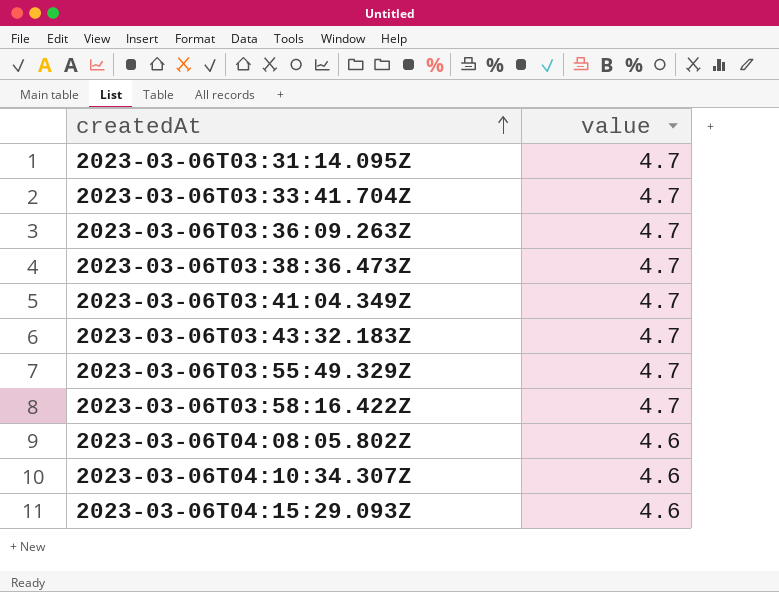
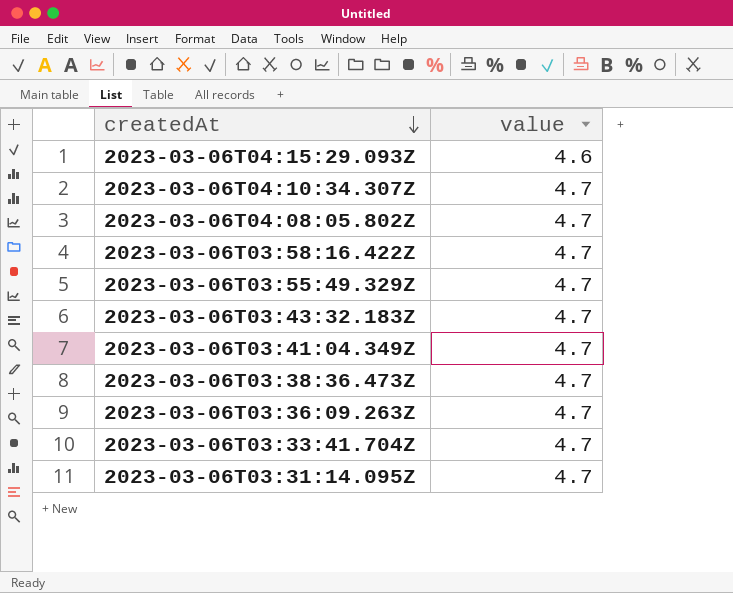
row order: createdAt ascending -> createdAt descending
2023-03-06T04:10:34.307Z | value: 4.6 -> 4.7
2023-03-06T04:08:05.802Z | value: 4.6 -> 4.7

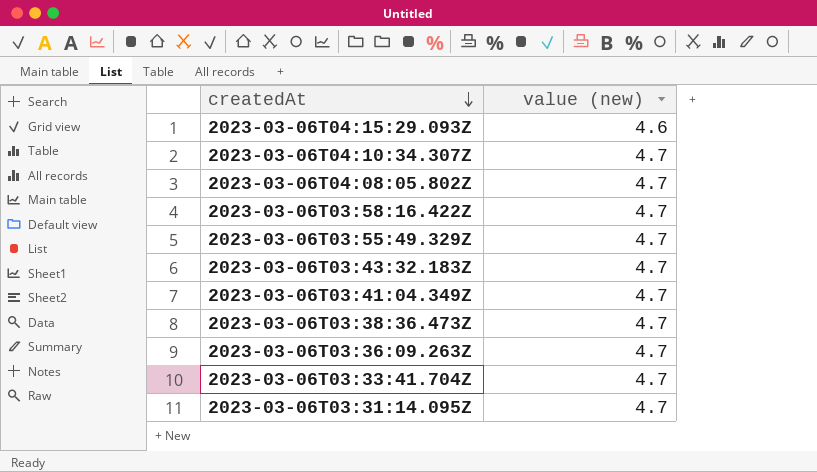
column name: value -> value (new)

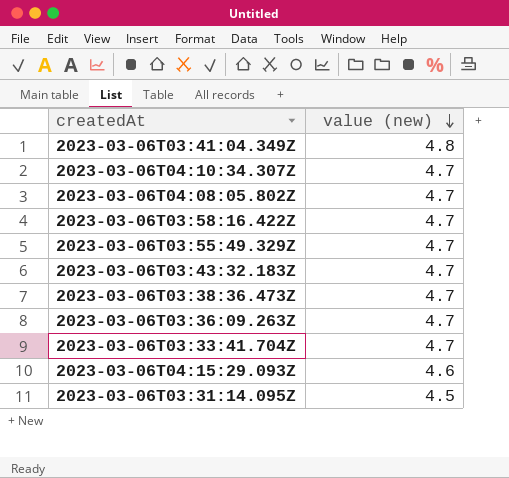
row order: createdAt descending -> value (new) descending
2023-03-06T03:41:04.349Z | value (new): 4.7 -> 4.8
2023-03-06T03:31:14.095Z | value (new): 4.7 -> 4.5

